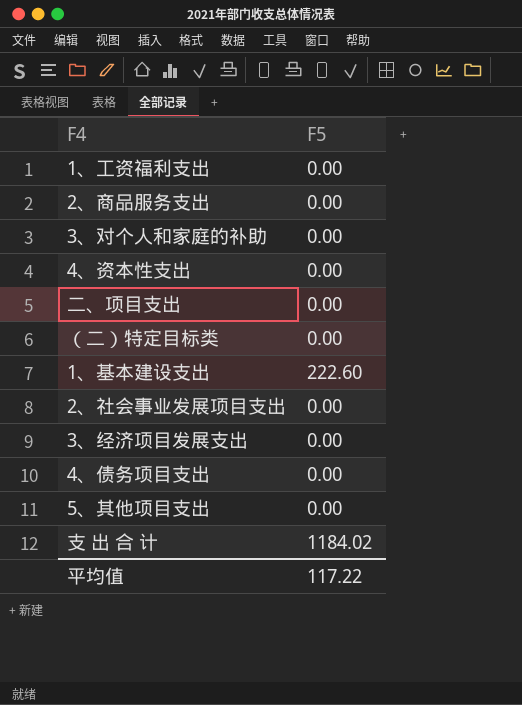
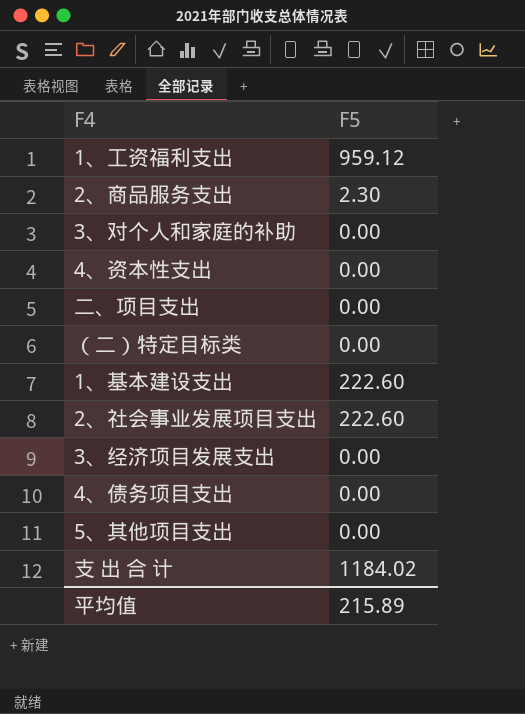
1、工资福利支出 | F5: 0.00 -> 959.12
2、商品服务支出 | F5: 0.00 -> 2.30
2、社会事业发展项目支出 | F5: 0.00 -> 222.60
平均值 | F5: 117.22 -> 215.89

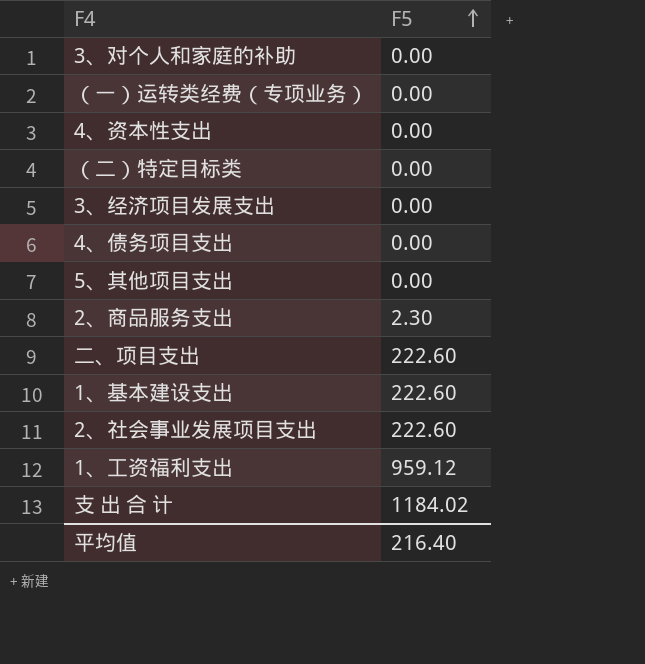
row order: none -> F5 ascending
row （一）运转类经费（专项业务）: none -> 0.00
二、项目支出 | F5: 0.00 -> 222.60
平均值 | F5: 215.89 -> 216.40

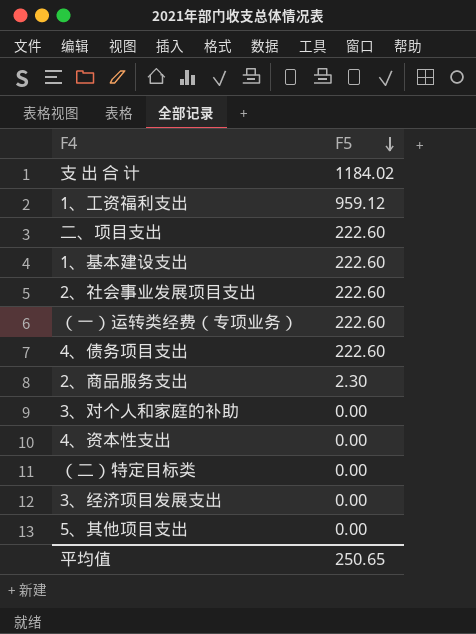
row order: F5 ascending -> F5 descending
（一）运转类经费（专项业务） | F5: 0.00 -> 222.60
4、债务项目支出 | F5: 0.00 -> 222.60
平均值 | F5: 216.40 -> 250.65

